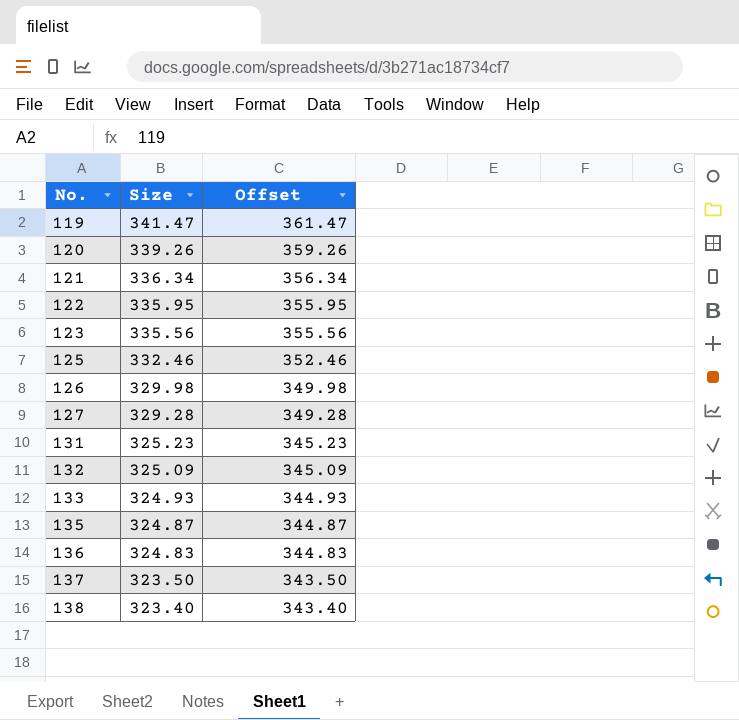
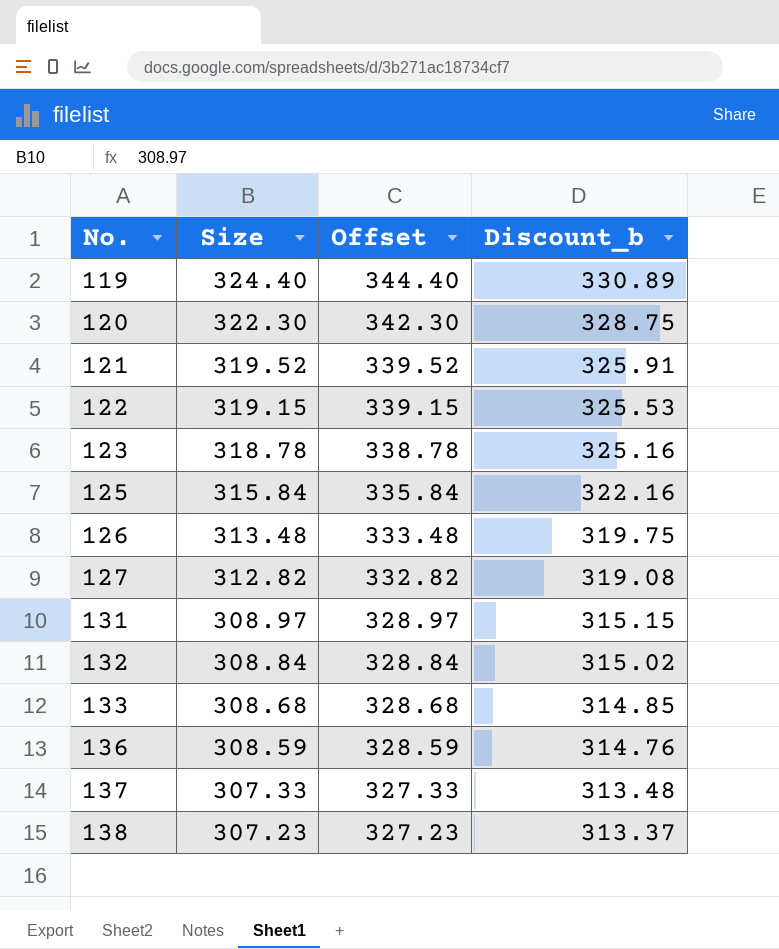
column Discount_b | formula: none -> [Size] * 1.02
row 135: 324.87 | 344.87 -> none
119 | Size: 341.47 -> 324.40
119 | Offset: 361.47 -> 344.40
120 | Size: 339.26 -> 322.30
120 | Offset: 359.26 -> 342.30
121 | Size: 336.34 -> 319.52
121 | Offset: 356.34 -> 339.52
122 | Size: 335.95 -> 319.15
122 | Offset: 355.95 -> 339.15
123 | Size: 335.56 -> 318.78
123 | Offset: 355.56 -> 338.78
125 | Size: 332.46 -> 315.84
125 | Offset: 352.46 -> 335.84
126 | Size: 329.98 -> 313.48
126 | Offset: 349.98 -> 333.48
127 | Size: 329.28 -> 312.82
127 | Offset: 349.28 -> 332.82
131 | Size: 325.23 -> 308.97
131 | Offset: 345.23 -> 328.97
132 | Size: 325.09 -> 308.84
132 | Offset: 345.09 -> 328.84
133 | Size: 324.93 -> 308.68
133 | Offset: 344.93 -> 328.68
136 | Size: 324.83 -> 308.59
136 | Offset: 344.83 -> 328.59
137 | Size: 323.50 -> 307.33
137 | Offset: 343.50 -> 327.33
138 | Size: 323.40 -> 307.23
138 | Offset: 343.40 -> 327.23

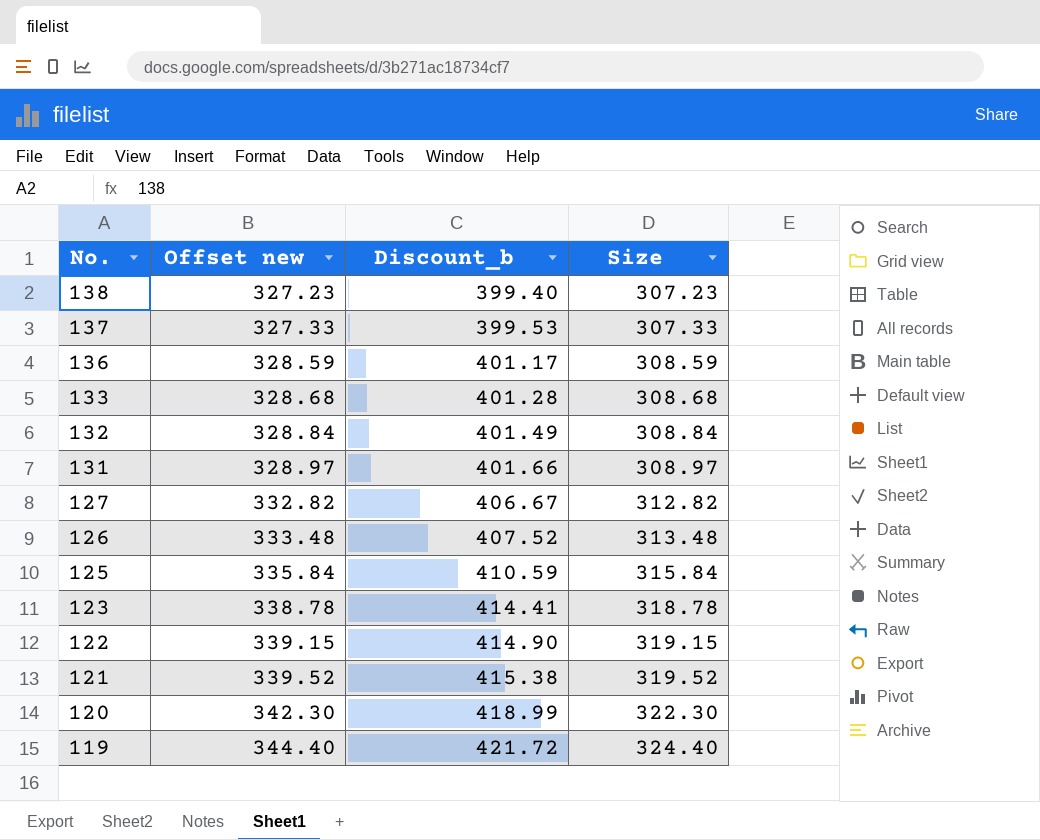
row order: No. ascending -> No. descending
column name: Offset -> Offset new
column Discount_b | formula: [Size] * 1.02 -> [Size] * 1.3
column Size | position: 2 -> 4

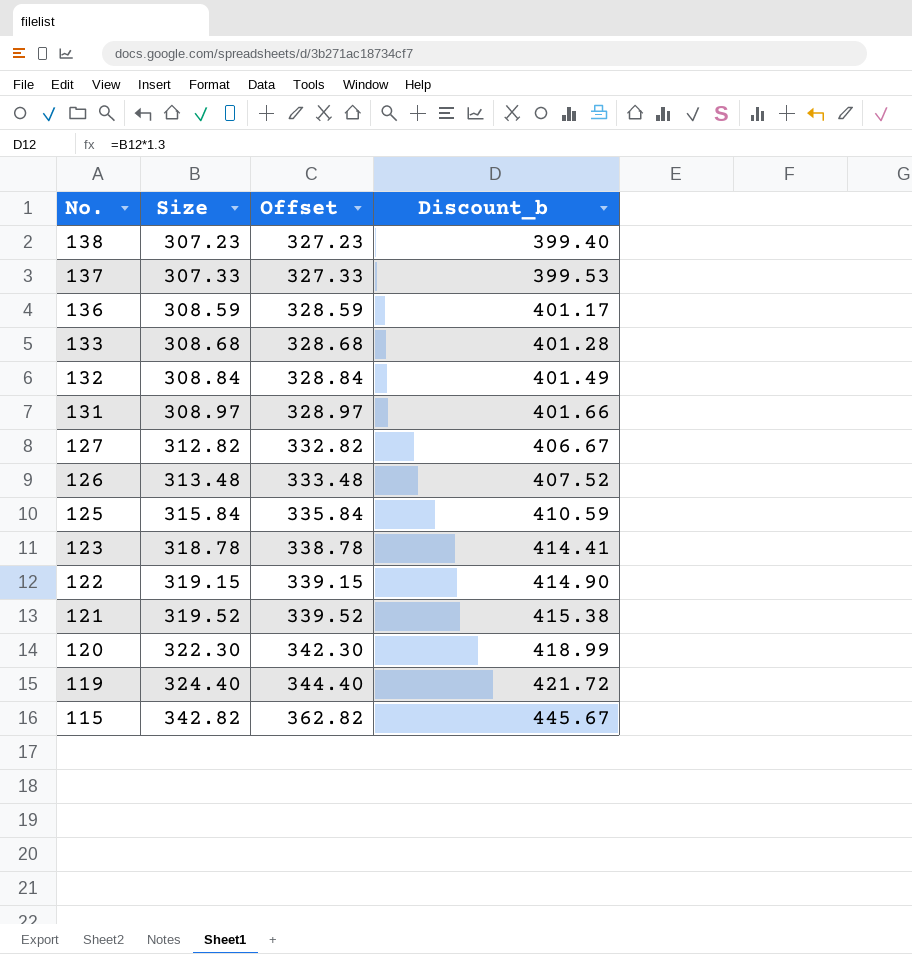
column Size | position: 4 -> 2
column name: Offset new -> Offset
row 115: none -> 342.82 | 362.82 | 445.67

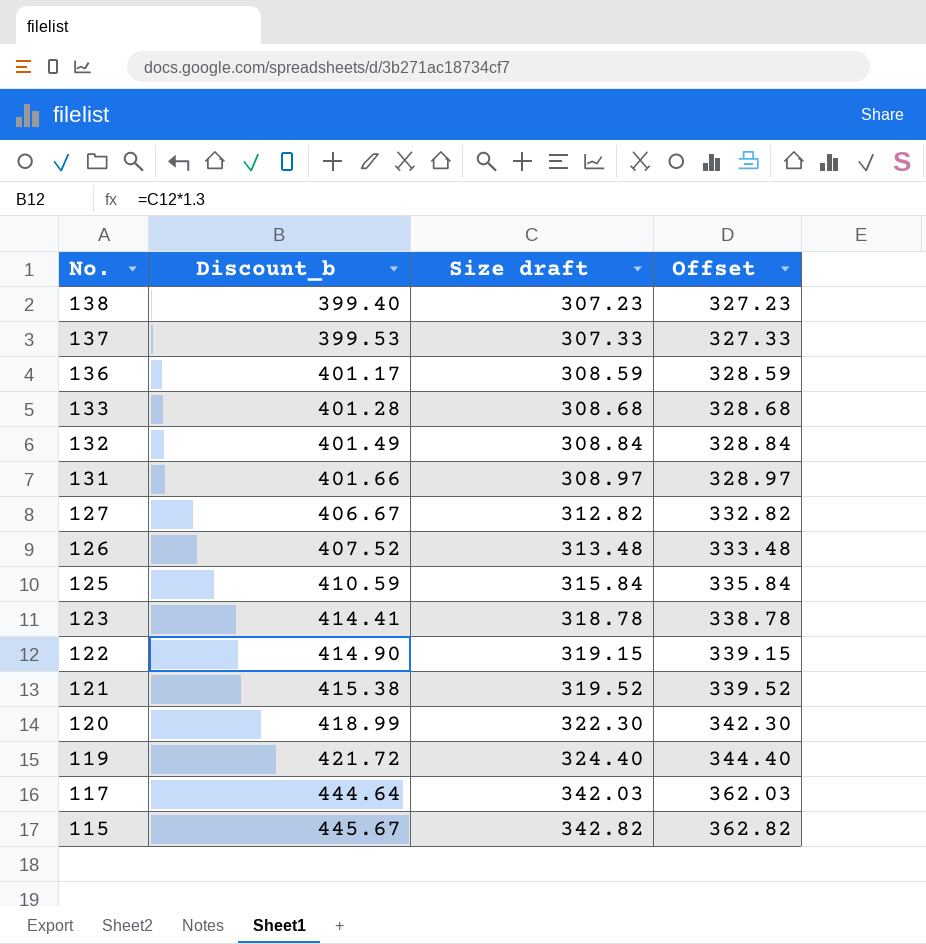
column Discount_b | position: 4 -> 2
column name: Size -> Size draft
row 117: none -> 444.64 | 342.03 | 362.03

